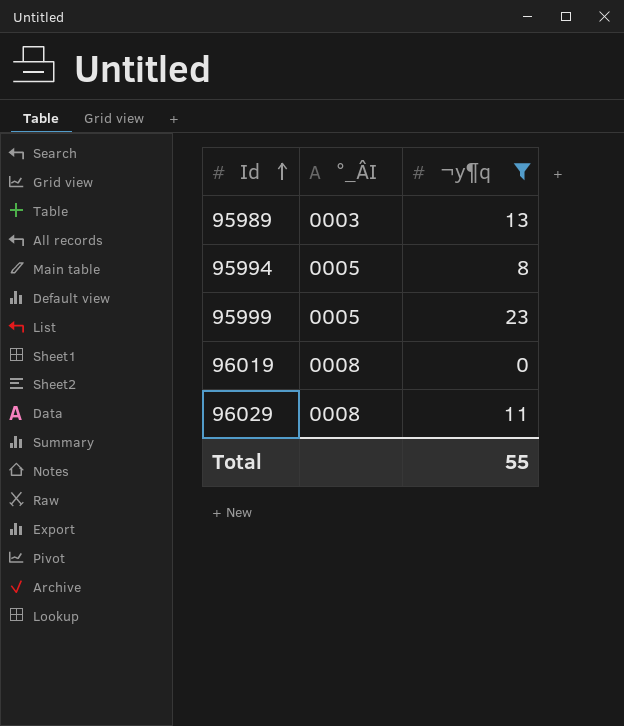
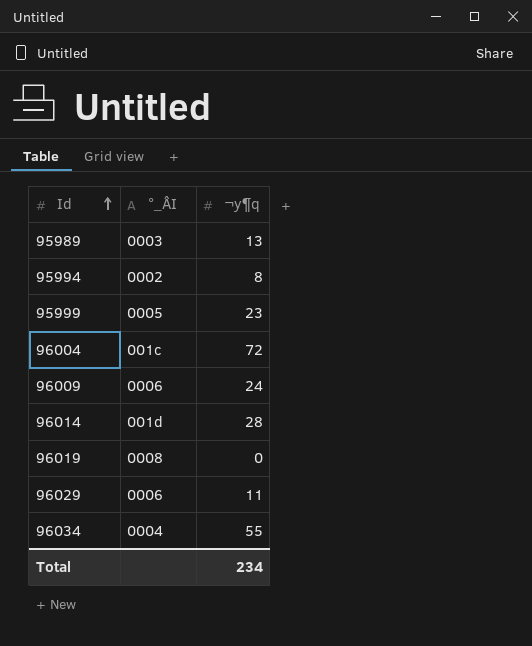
filter: ¬y¶q <= 23 -> none
95994 | °_ÂI: 0005 -> 0002
96029 | °_ÂI: 0008 -> 0006
Total | ¬y¶q: 55 -> 234

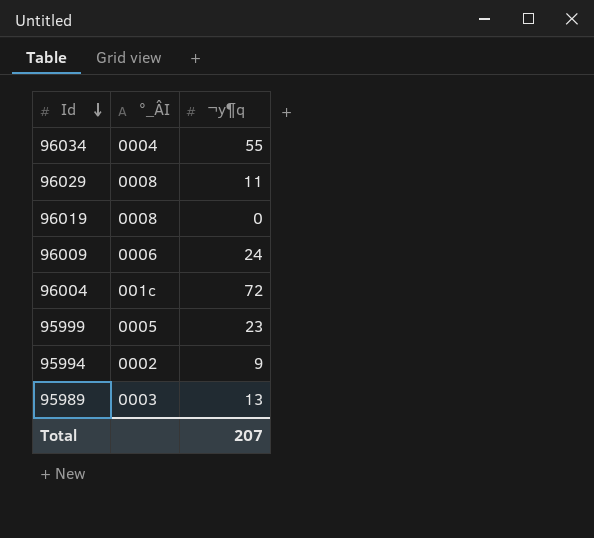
row order: Id ascending -> Id descending
row 96014: 001d | 28 -> none
96029 | °_ÂI: 0006 -> 0008
95994 | ¬y¶q: 8 -> 9
Total | ¬y¶q: 234 -> 207

